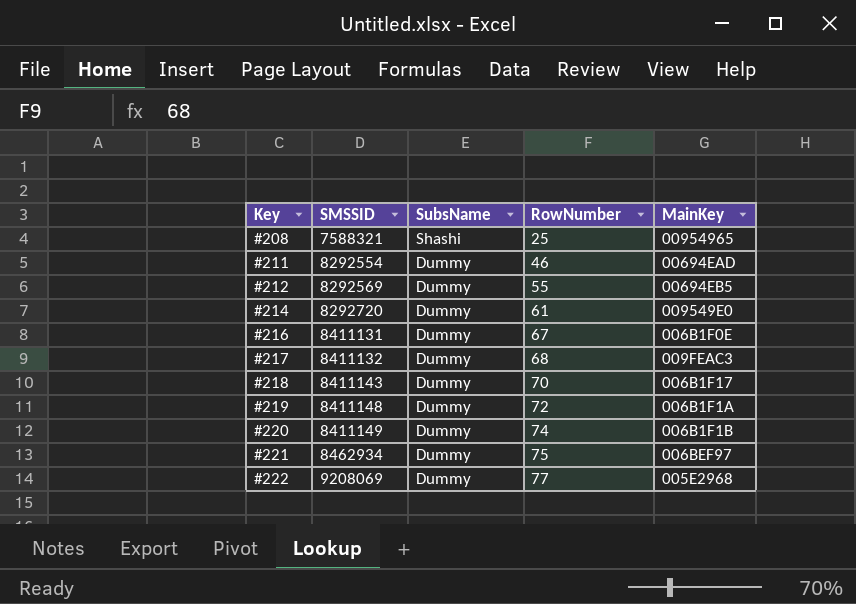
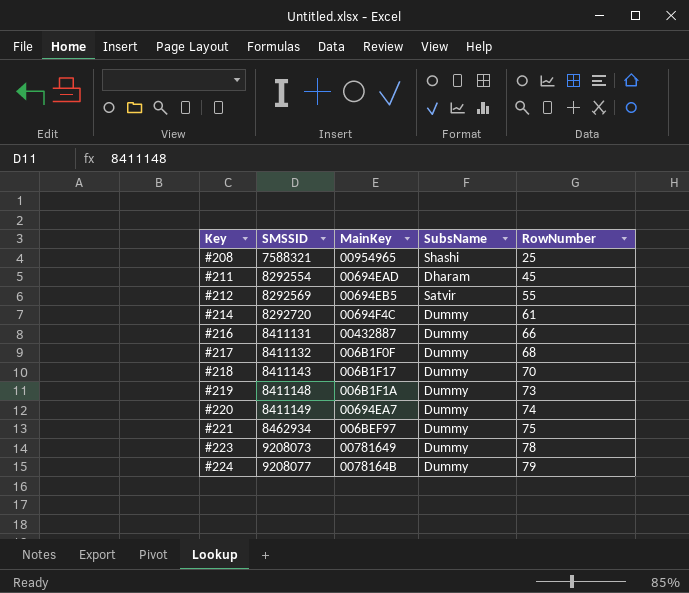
column MainKey | position: 5 -> 3
row #222: 9208069 | Dummy | 77 | 005E2968 -> none
#211 | SubsName: Dummy -> Dharam
#211 | RowNumber: 46 -> 45
#212 | SubsName: Dummy -> Satvir
#214 | MainKey: 009549E0 -> 00694F4C
#216 | MainKey: 006B1F0E -> 00432887
#216 | RowNumber: 67 -> 66
#217 | MainKey: 009FEAC3 -> 006B1F0F
#219 | RowNumber: 72 -> 73
#220 | MainKey: 006B1F1B -> 00694EA7
row #223: none -> 9208073 | 00781649 | Dummy | 78
row #224: none -> 9208077 | 0078164B | Dummy | 79

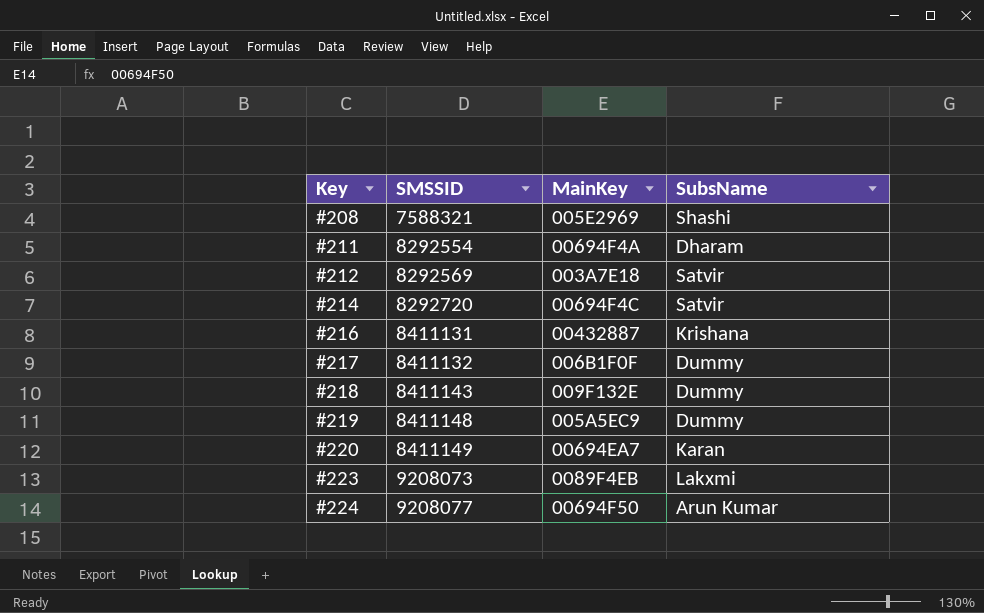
column RowNumber | position: 5 -> none
row #221: 8462934 | 006BEF97 | Dummy | 75 -> none
#208 | MainKey: 00954965 -> 005E2969
#211 | MainKey: 00694EAD -> 00694F4A
#212 | MainKey: 00694EB5 -> 003A7E18
#214 | SubsName: Dummy -> Satvir
#216 | SubsName: Dummy -> Krishana
#218 | MainKey: 006B1F17 -> 009F132E
#219 | MainKey: 006B1F1A -> 005A5EC9
#220 | SubsName: Dummy -> Karan
#223 | MainKey: 00781649 -> 0089F4EB
#223 | SubsName: Dummy -> Lakxmi
#224 | MainKey: 0078164B -> 00694F50
#224 | SubsName: Dummy -> Arun Kumar

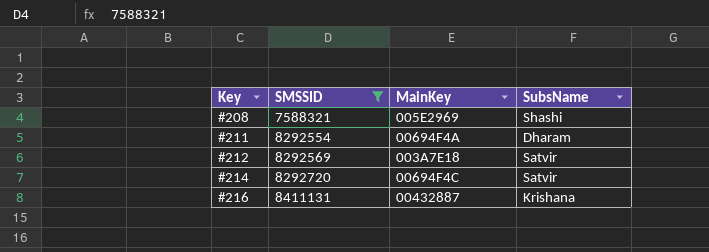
filter: none -> SMSSID <= 8411131

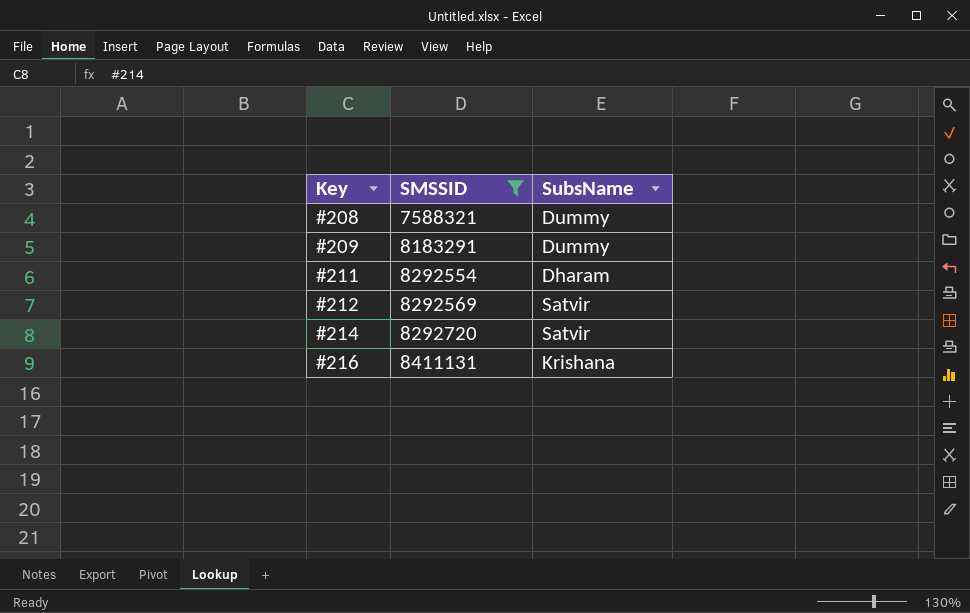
column MainKey | position: 3 -> none
#208 | SubsName: Shashi -> Dummy
row #209: none -> 8183291 | Dummy

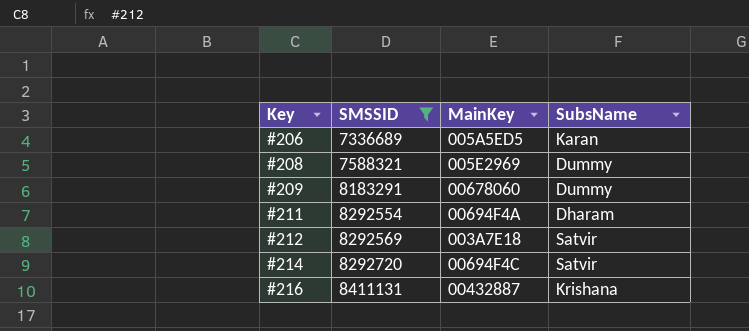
column MainKey | position: none -> 3
row #206: none -> 7336689 | 005A5ED5 | Karan

